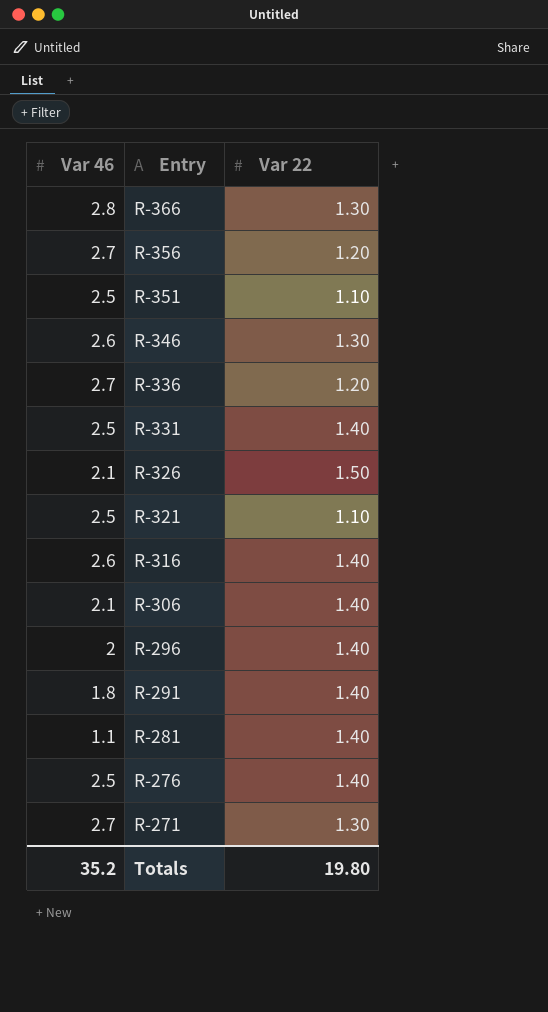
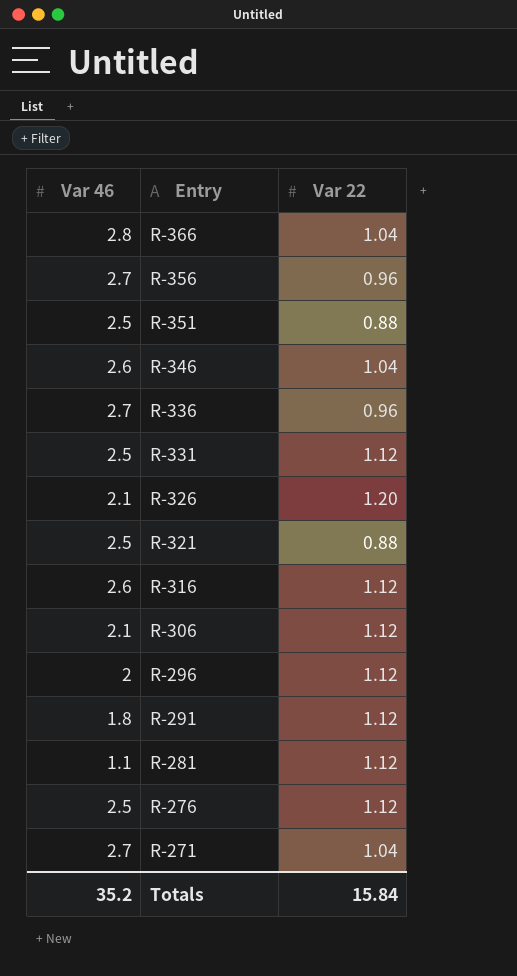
R-366 | Var 22: 1.30 -> 1.04
R-356 | Var 22: 1.20 -> 0.96
R-351 | Var 22: 1.10 -> 0.88
R-346 | Var 22: 1.30 -> 1.04
R-336 | Var 22: 1.20 -> 0.96
R-331 | Var 22: 1.40 -> 1.12
R-326 | Var 22: 1.50 -> 1.20
R-321 | Var 22: 1.10 -> 0.88
R-316 | Var 22: 1.40 -> 1.12
R-306 | Var 22: 1.40 -> 1.12
R-296 | Var 22: 1.40 -> 1.12
R-291 | Var 22: 1.40 -> 1.12
R-281 | Var 22: 1.40 -> 1.12
R-276 | Var 22: 1.40 -> 1.12
R-271 | Var 22: 1.30 -> 1.04
Totals | Var 22: 19.80 -> 15.84

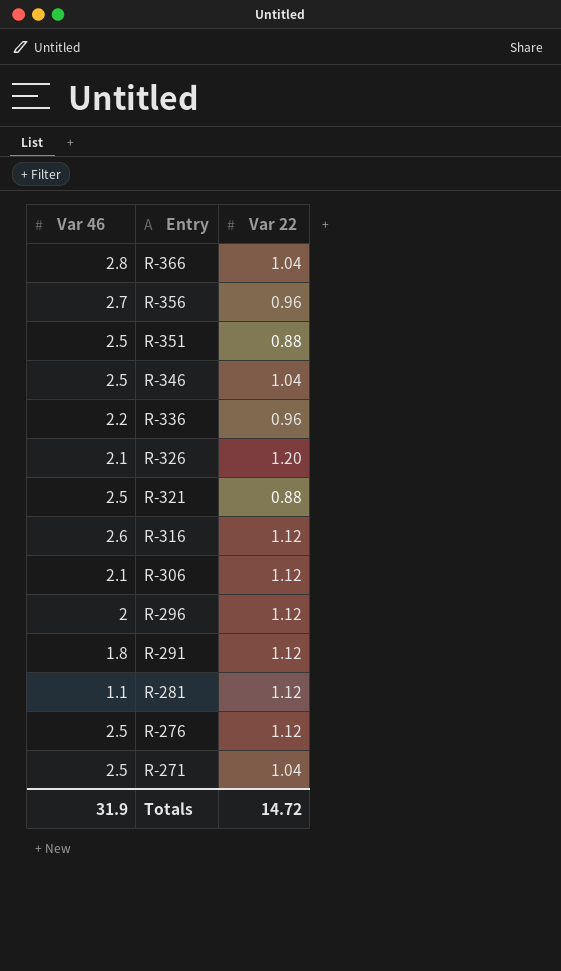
row R-331: 2.5 | 1.12 -> none
R-346 | Var 46: 2.6 -> 2.5
R-336 | Var 46: 2.7 -> 2.2
R-271 | Var 46: 2.7 -> 2.5
Totals | Var 46: 35.2 -> 31.9
Totals | Var 22: 15.84 -> 14.72

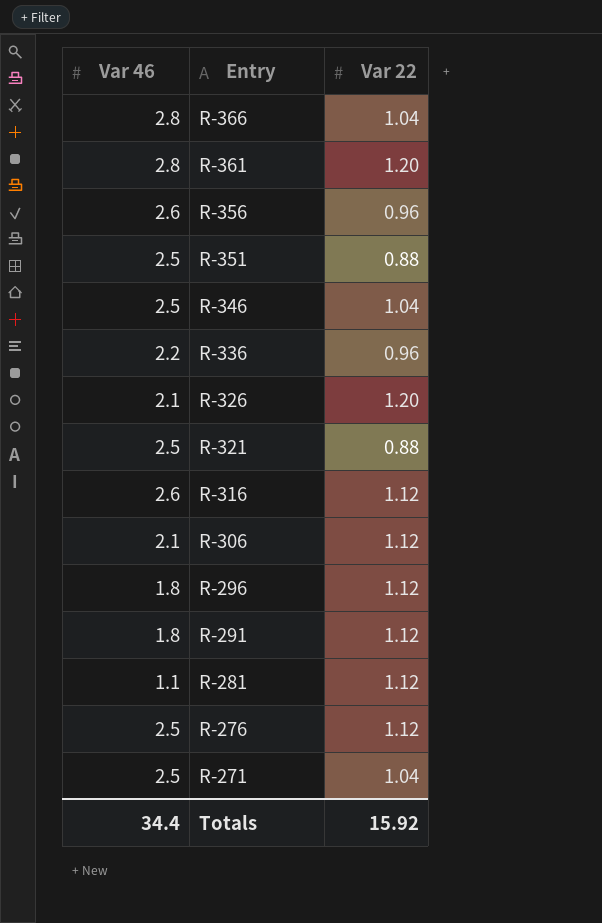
row R-361: none -> 2.8 | 1.20
R-356 | Var 46: 2.7 -> 2.6
R-296 | Var 46: 2 -> 1.8
Totals | Var 46: 31.9 -> 34.4
Totals | Var 22: 14.72 -> 15.92

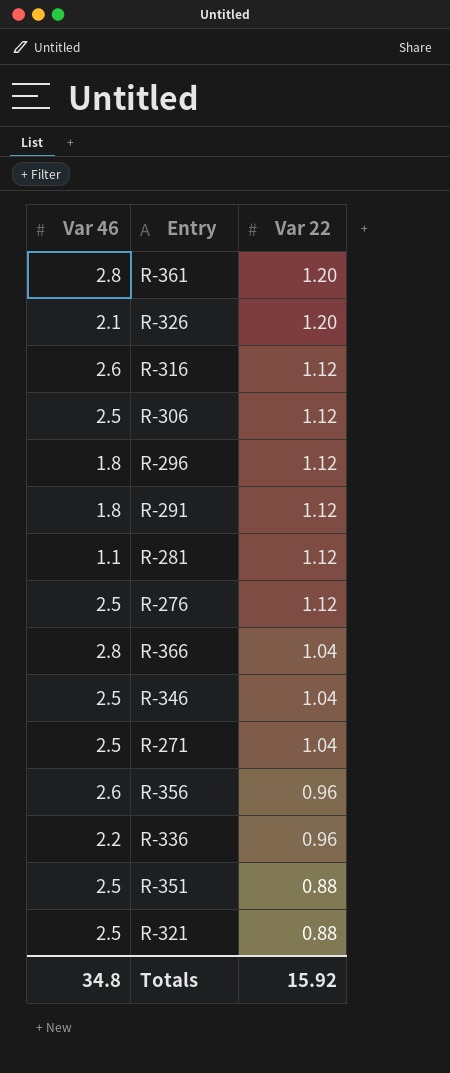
row order: Entry descending -> Var 22 descending
R-306 | Var 46: 2.1 -> 2.5
Totals | Var 46: 34.4 -> 34.8

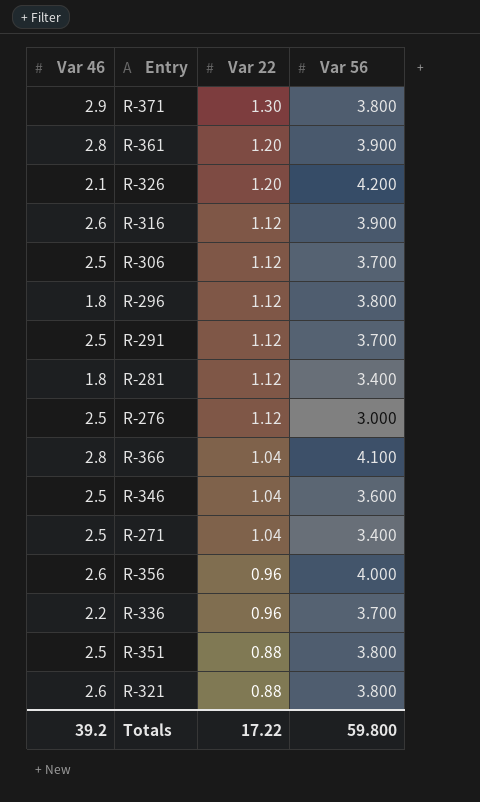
column Var 56 | position: none -> 4
row R-371: none -> 2.9 | 1.30 | 3.800
R-291 | Var 46: 1.8 -> 2.5
R-281 | Var 46: 1.1 -> 1.8
R-321 | Var 46: 2.5 -> 2.6
Totals | Var 46: 34.8 -> 39.2
Totals | Var 22: 15.92 -> 17.22

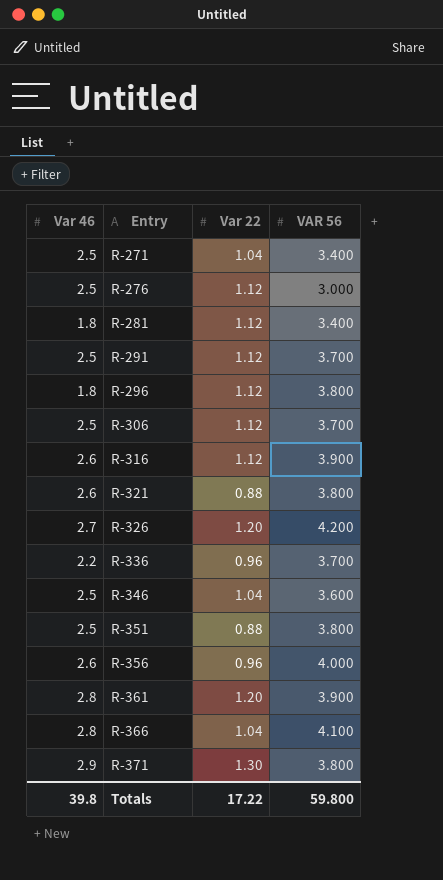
row order: Var 22 descending -> Entry ascending
column name: Var 56 -> VAR 56
R-326 | Var 46: 2.1 -> 2.7
Totals | Var 46: 39.2 -> 39.8

